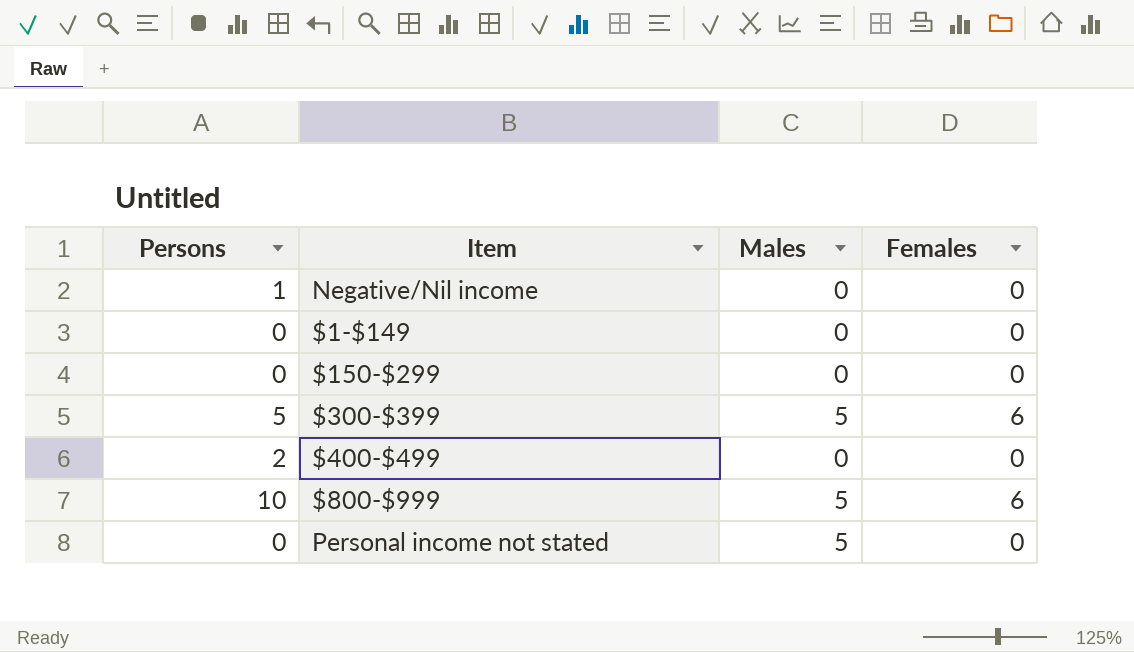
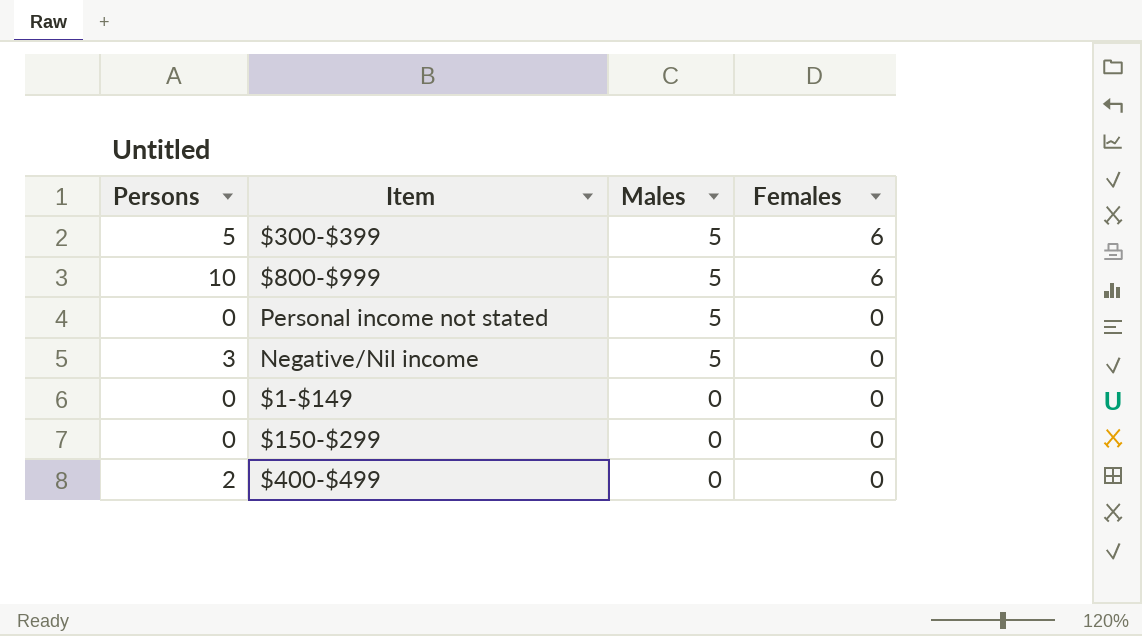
row order: none -> Males descending
Negative/Nil income | Persons: 1 -> 3
Negative/Nil income | Males: 0 -> 5

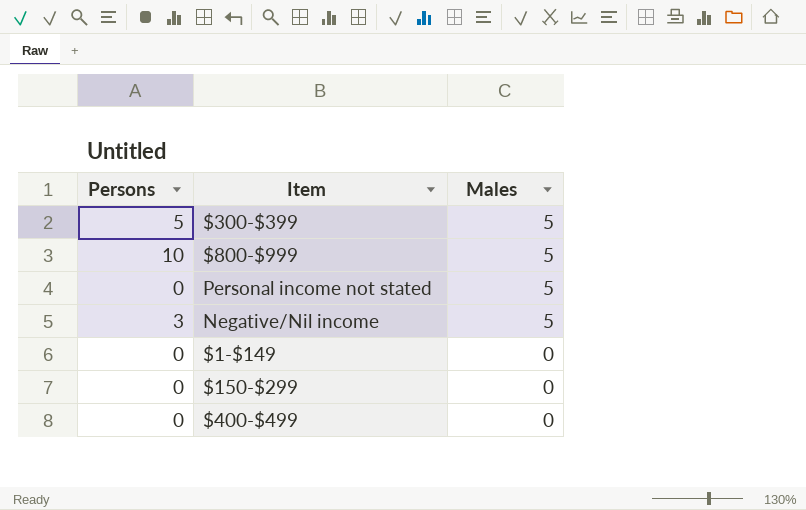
column Females | position: 4 -> none
$400-$499 | Persons: 2 -> 0

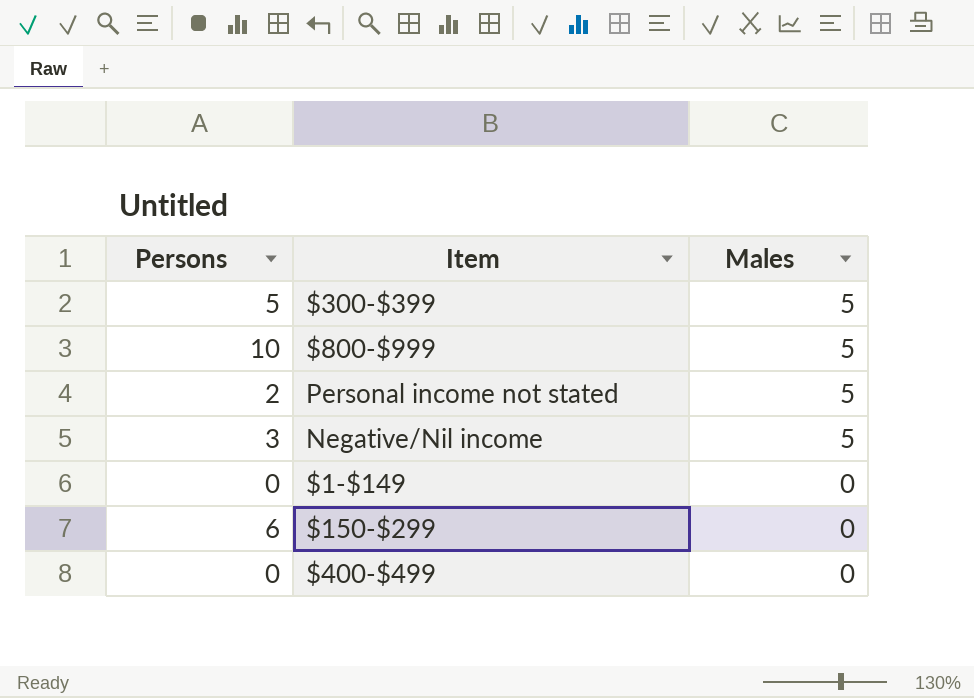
Personal income not stated | Persons: 0 -> 2
$150-$299 | Persons: 0 -> 6

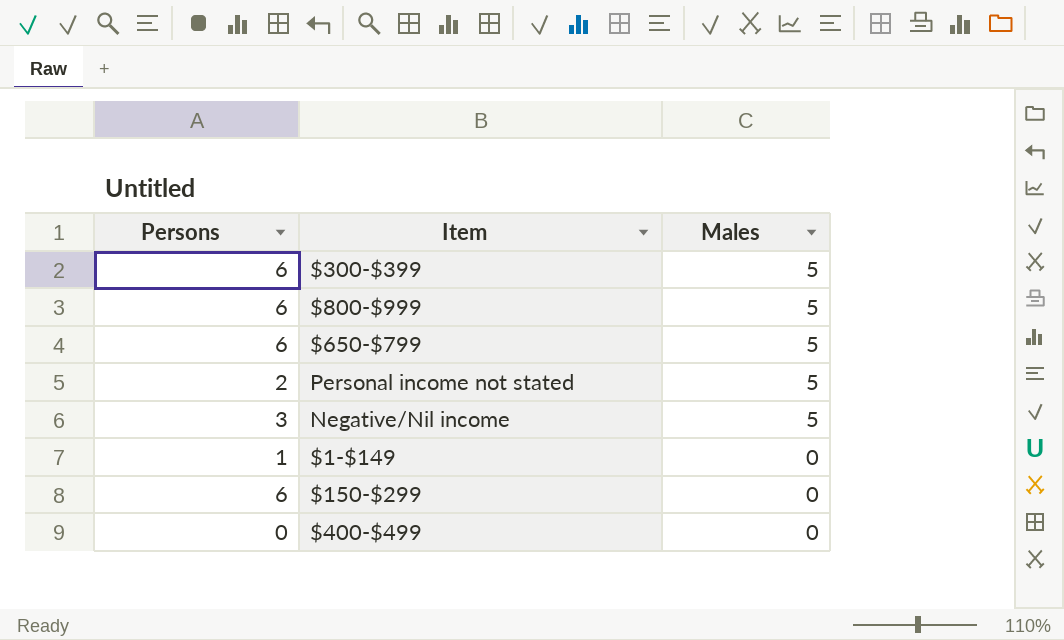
$300-$399 | Persons: 5 -> 6
$800-$999 | Persons: 10 -> 6
row $650-$799: none -> 6 | 5
$1-$149 | Persons: 0 -> 1

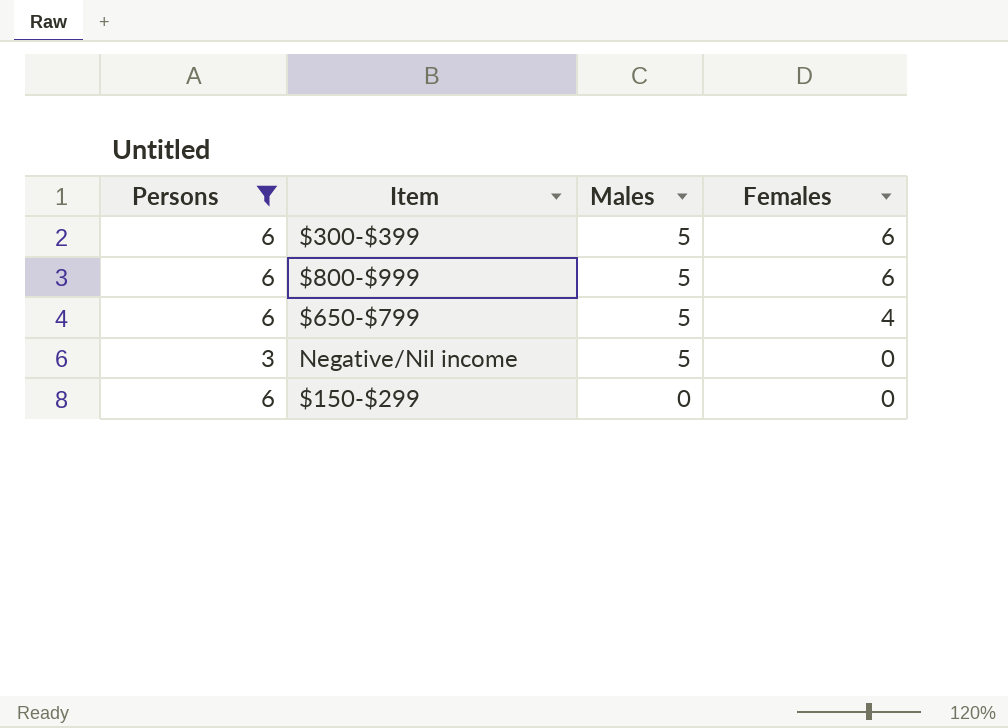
filter: none -> Persons >= 3
column Females | position: none -> 4

